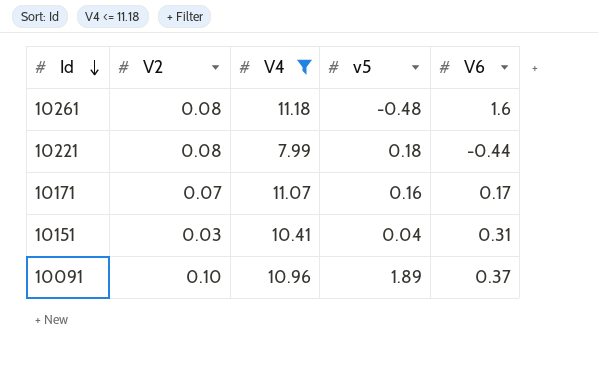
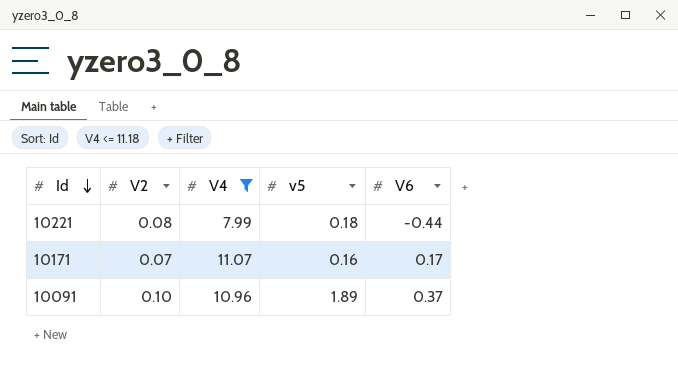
row 10261: 0.08 | 11.18 | -0.48 | 1.6 -> none
row 10151: 0.03 | 10.41 | 0.04 | 0.31 -> none

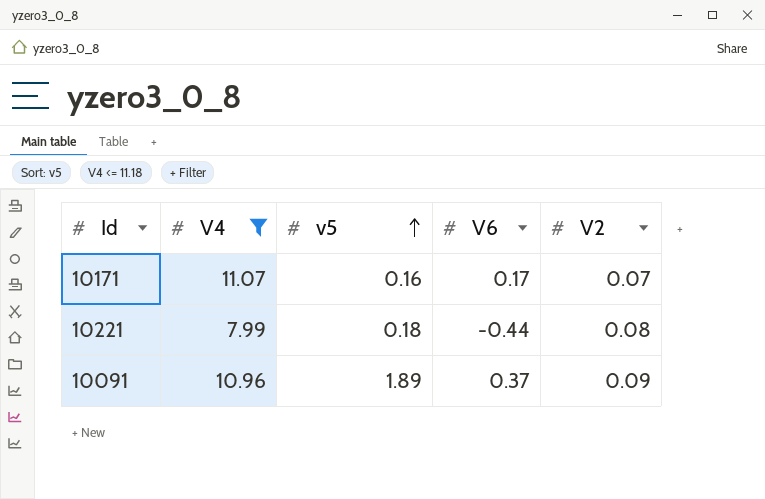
row order: Id descending -> v5 ascending
column V2 | position: 2 -> 5
10091 | V2: 0.10 -> 0.09

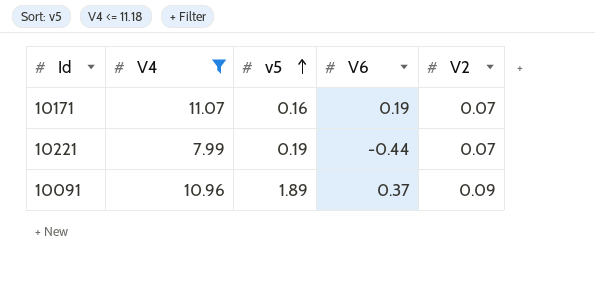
10171 | V6: 0.17 -> 0.19
10221 | v5: 0.18 -> 0.19
10221 | V2: 0.08 -> 0.07

